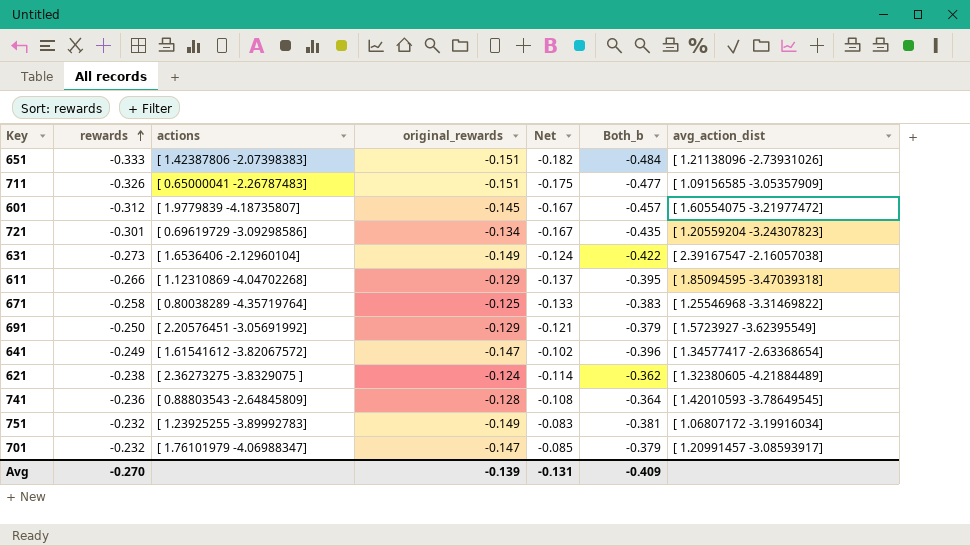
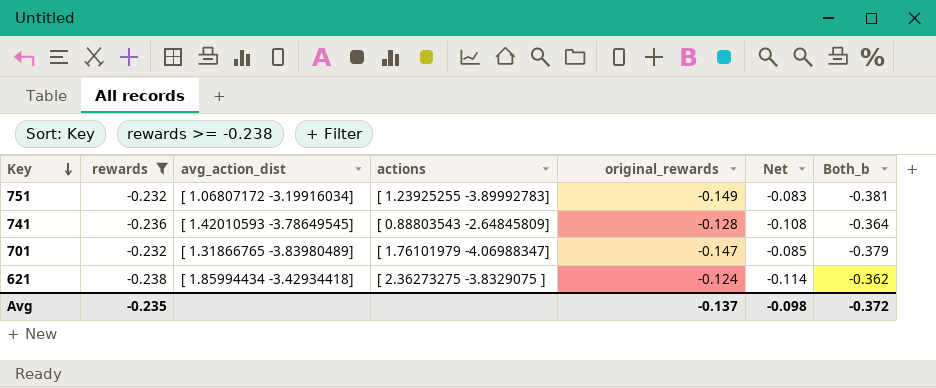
filter: none -> rewards >= -0.238
row order: rewards ascending -> Key descending
column avg_action_dist | position: 7 -> 3
701 | avg_action_dist: [ 1.20991457 -3.08593917] -> [ 1.31866765 -3.83980489]
621 | avg_action_dist: [ 1.32380605 -4.21884489] -> [ 1.85994434 -3.42934418]
Avg | rewards: -0.270 -> -0.235
Avg | original_rewards: -0.139 -> -0.137
Avg | Net: -0.131 -> -0.098
Avg | Both_b: -0.409 -> -0.372

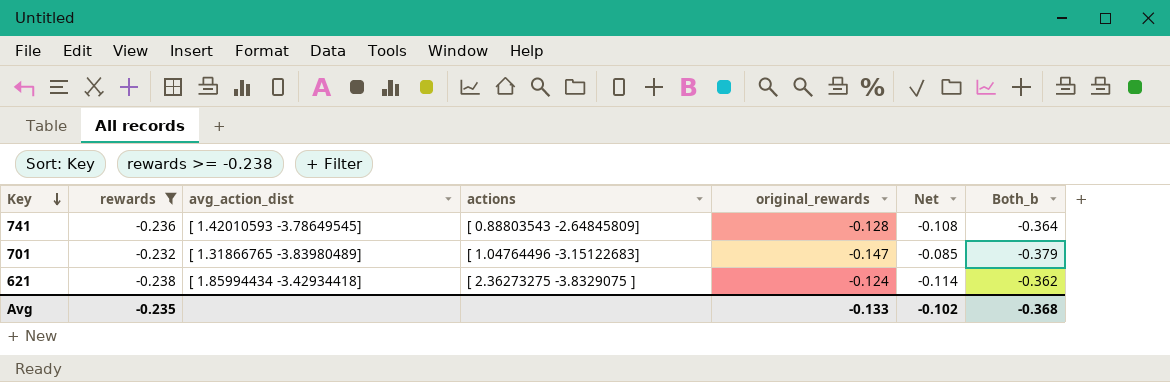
row 751: -0.232 | [ 1.06807172 -3.19916034] | [ 1.23925255 -3.89992783] | -0.149 | -0.083 | -0.381 -> none
701 | actions: [ 1.76101979 -4.06988347] -> [ 1.04764496 -3.15122683]
Avg | original_rewards: -0.137 -> -0.133
Avg | Net: -0.098 -> -0.102
Avg | Both_b: -0.372 -> -0.368

